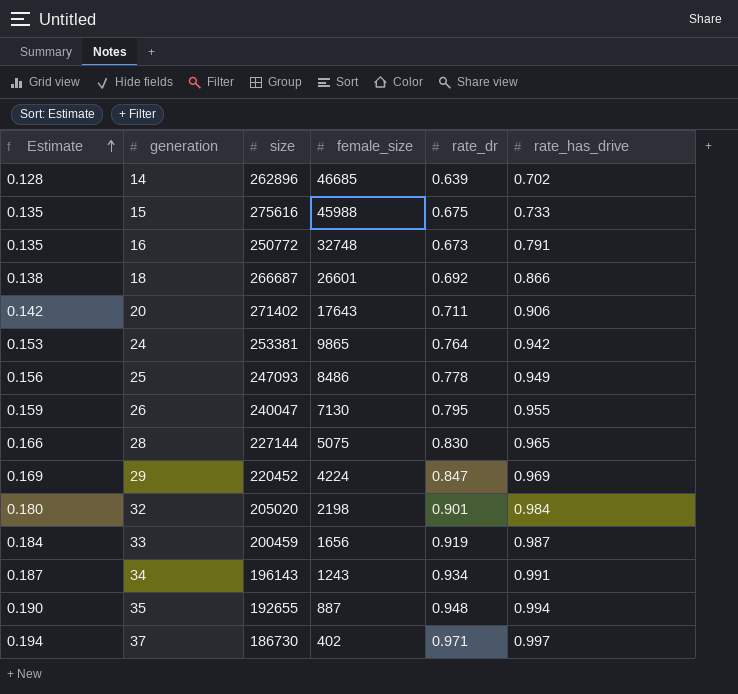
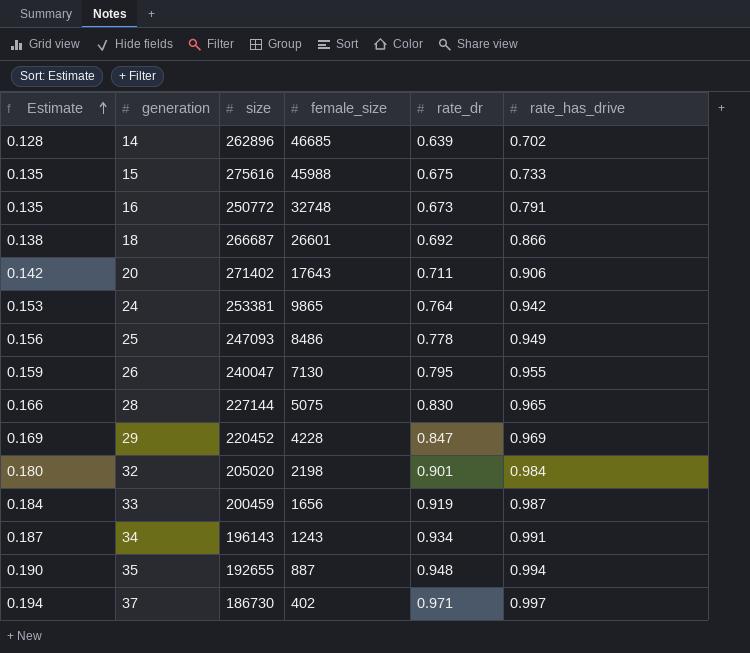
29 | female_size: 4224 -> 4228

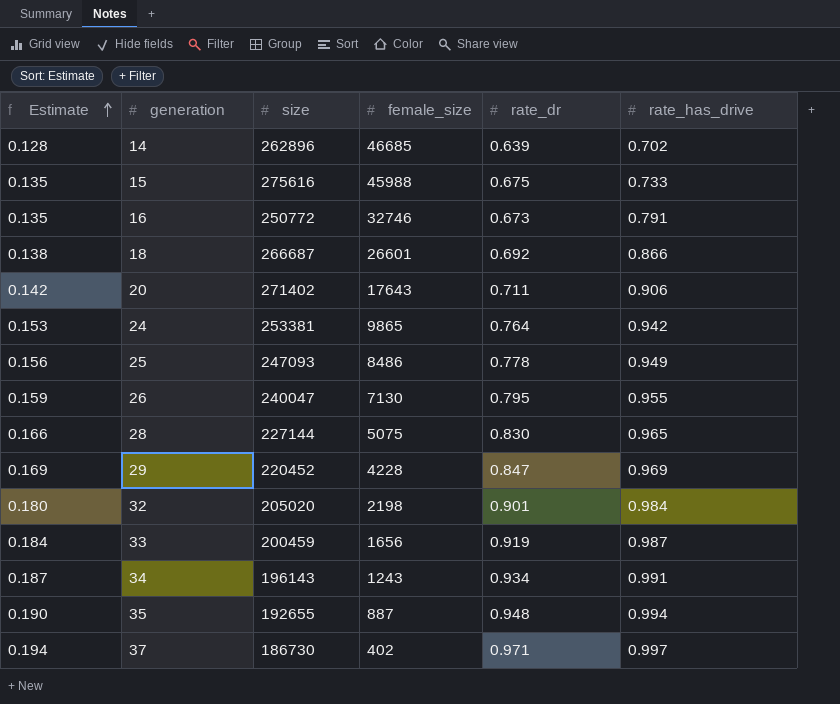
16 | female_size: 32748 -> 32746

